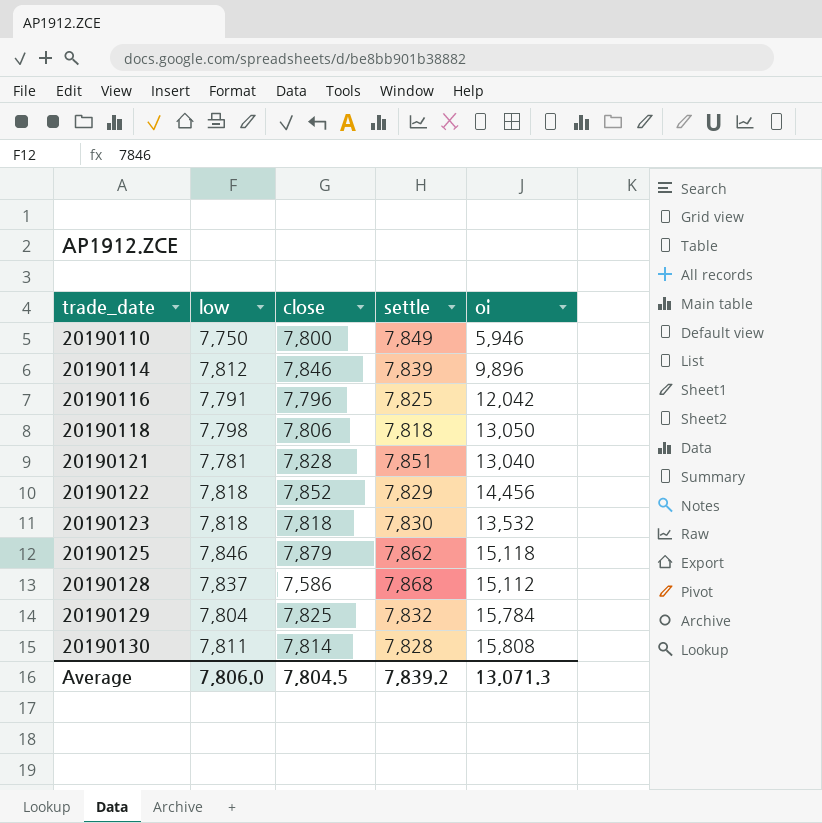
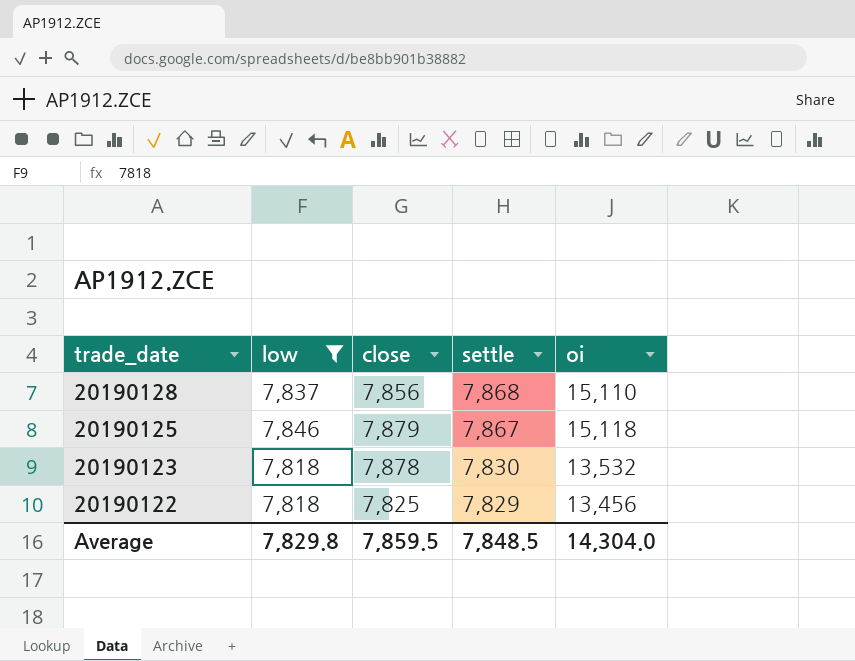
filter: none -> low >= 7,818
row order: trade_date ascending -> trade_date descending
20190128 | close: 7,586 -> 7,856
20190128 | oi: 15,112 -> 15,110
20190125 | settle: 7,862 -> 7,867
20190123 | close: 7,818 -> 7,878
20190122 | close: 7,852 -> 7,825
20190122 | oi: 14,456 -> 13,456
Average | low: 7,806.0 -> 7,829.8
Average | close: 7,804.5 -> 7,859.5
Average | settle: 7,839.2 -> 7,848.5
Average | oi: 13,071.3 -> 14,304.0

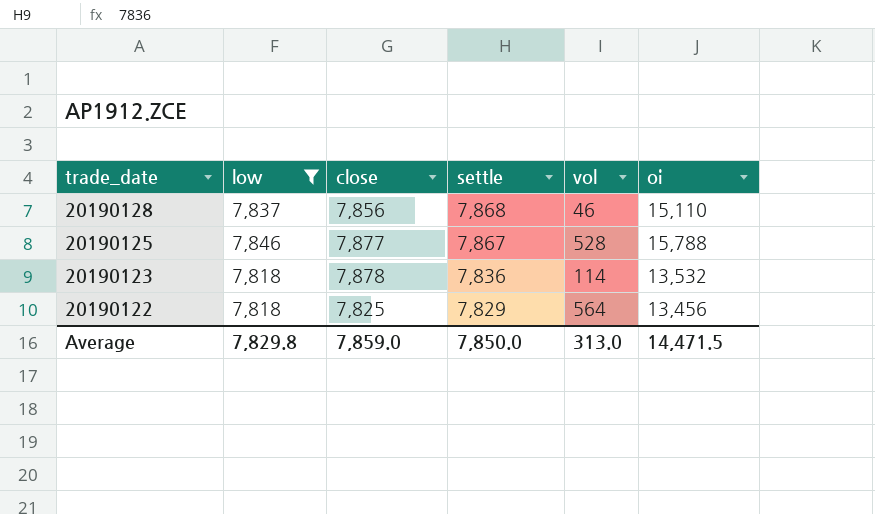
column vol | position: none -> 5
20190125 | close: 7,879 -> 7,877
20190125 | oi: 15,118 -> 15,788
20190123 | settle: 7,830 -> 7,836
Average | close: 7,859.5 -> 7,859.0
Average | settle: 7,848.5 -> 7,850.0
Average | oi: 14,304.0 -> 14,471.5

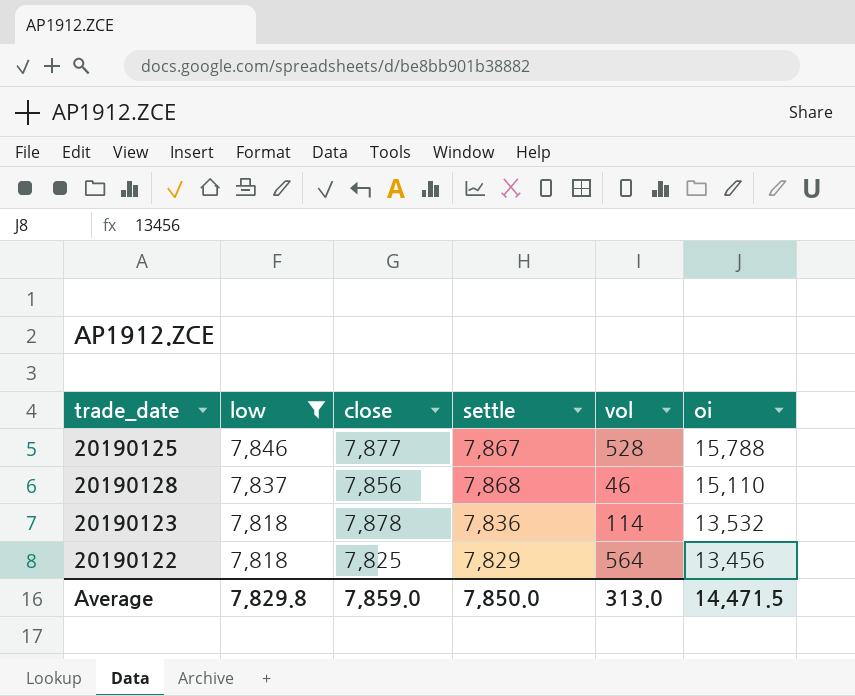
row order: trade_date descending -> low descending

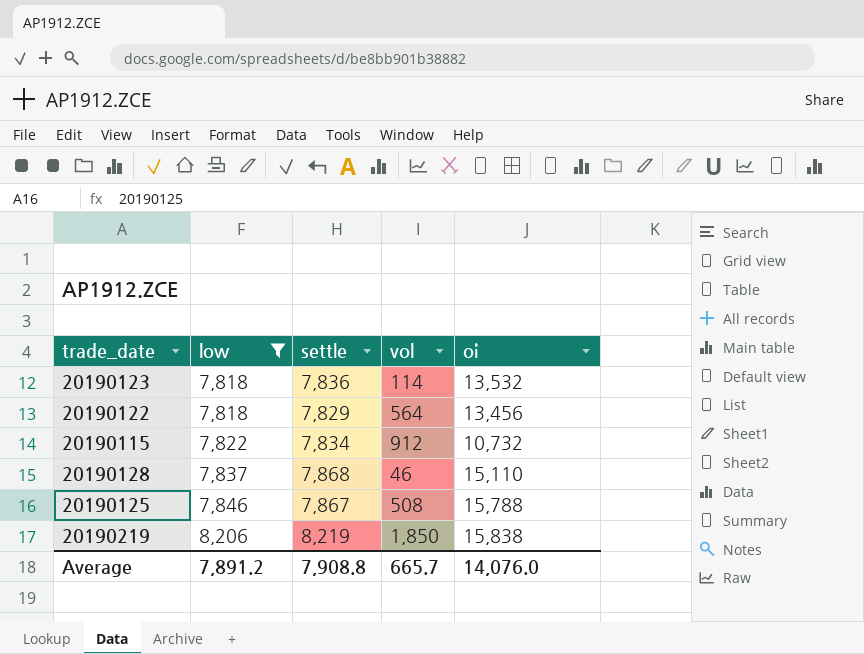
row order: low descending -> low ascending
column close | position: 3 -> none
row 20190115: none -> 7,822 | 7,834 | 912 | 10,732
20190125 | vol: 528 -> 508
row 20190219: none -> 8,206 | 8,219 | 1,850 | 15,838
Average | low: 7,829.8 -> 7,891.2
Average | settle: 7,850.0 -> 7,908.8
Average | vol: 313.0 -> 665.7
Average | oi: 14,471.5 -> 14,076.0

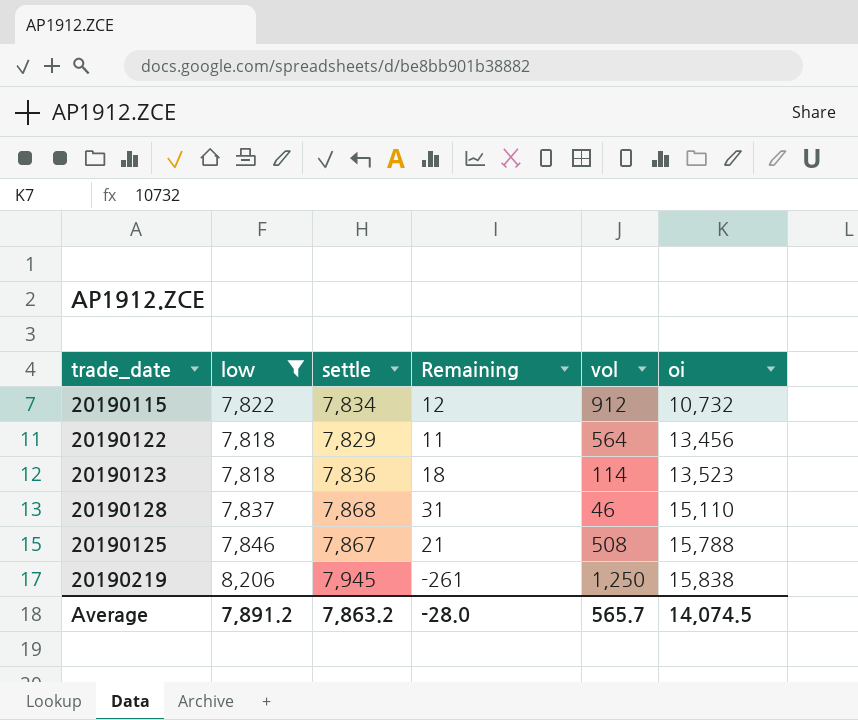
row order: low ascending -> oi ascending
column Remaining | formula: none -> [settle] - [low]
20190123 | oi: 13,532 -> 13,523
20190219 | settle: 8,219 -> 7,945
20190219 | vol: 1,850 -> 1,250
Average | settle: 7,908.8 -> 7,863.2
Average | vol: 665.7 -> 565.7
Average | oi: 14,076.0 -> 14,074.5

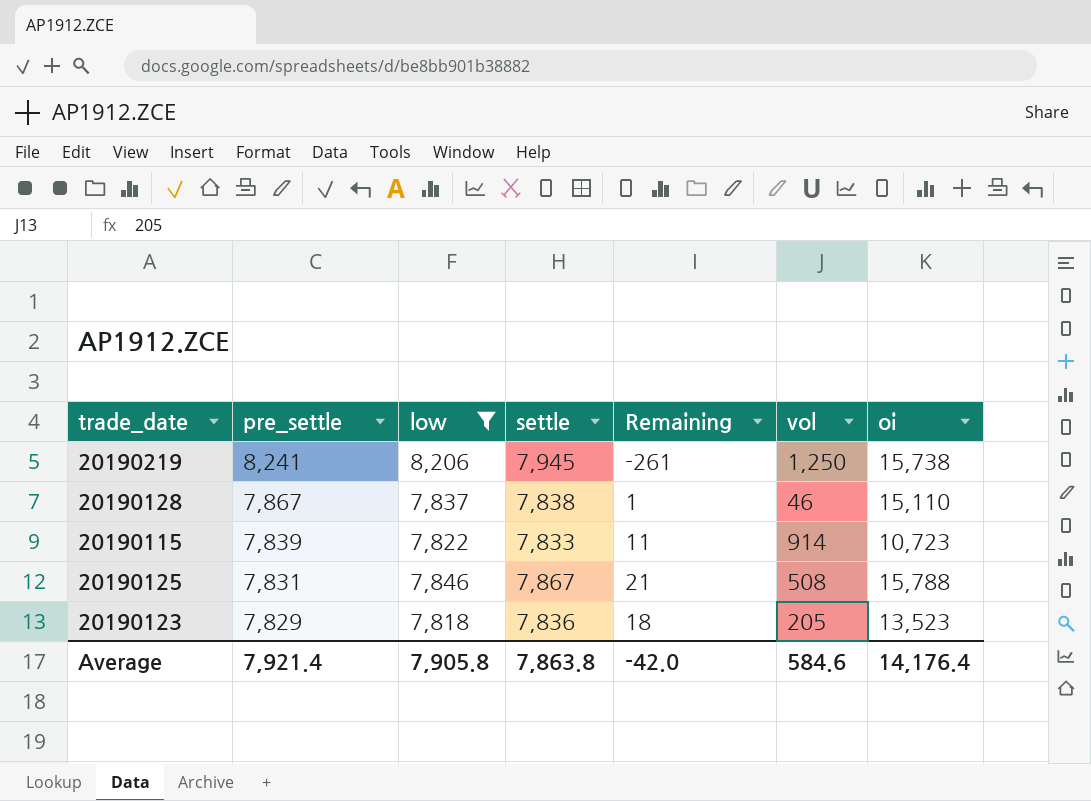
row order: oi ascending -> pre_settle descending
column pre_settle | position: none -> 2
row 20190122: 7,818 | 7,829 | 11 | 564 | 13,456 -> none
20190219 | oi: 15,838 -> 15,738
20190128 | settle: 7,868 -> 7,838
20190128 | Remaining: 31 -> 1
20190115 | settle: 7,834 -> 7,833
20190115 | Remaining: 12 -> 11
20190115 | vol: 912 -> 914
20190115 | oi: 10,732 -> 10,723
20190123 | vol: 114 -> 205
Average | low: 7,891.2 -> 7,905.8
Average | settle: 7,863.2 -> 7,863.8
Average | Remaining: -28.0 -> -42.0
Average | vol: 565.7 -> 584.6
Average | oi: 14,074.5 -> 14,176.4

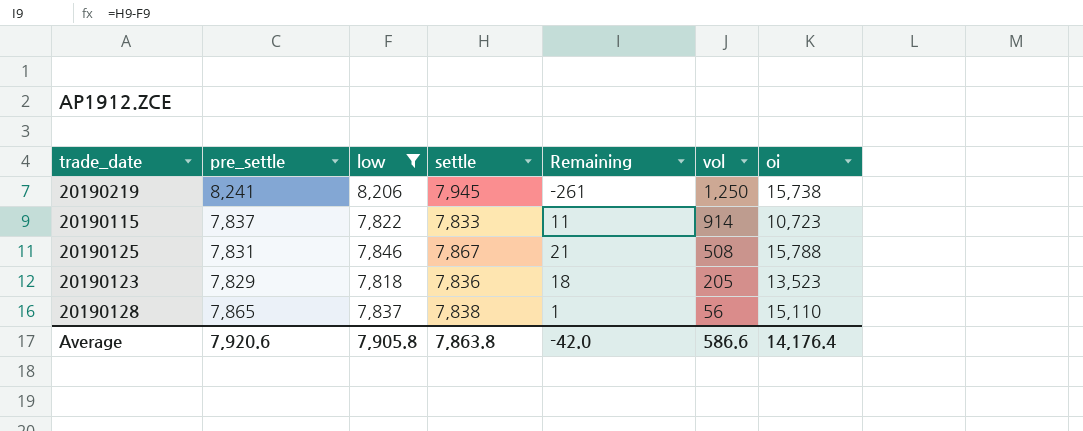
row order: pre_settle descending -> vol descending
20190115 | pre_settle: 7,839 -> 7,837
20190128 | pre_settle: 7,867 -> 7,865
20190128 | vol: 46 -> 56
Average | pre_settle: 7,921.4 -> 7,920.6
Average | vol: 584.6 -> 586.6

